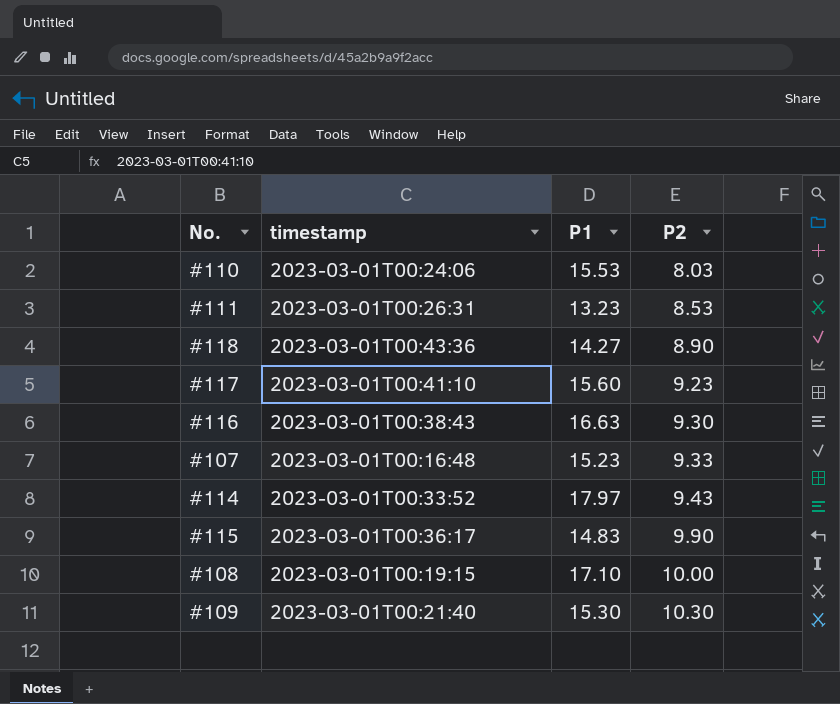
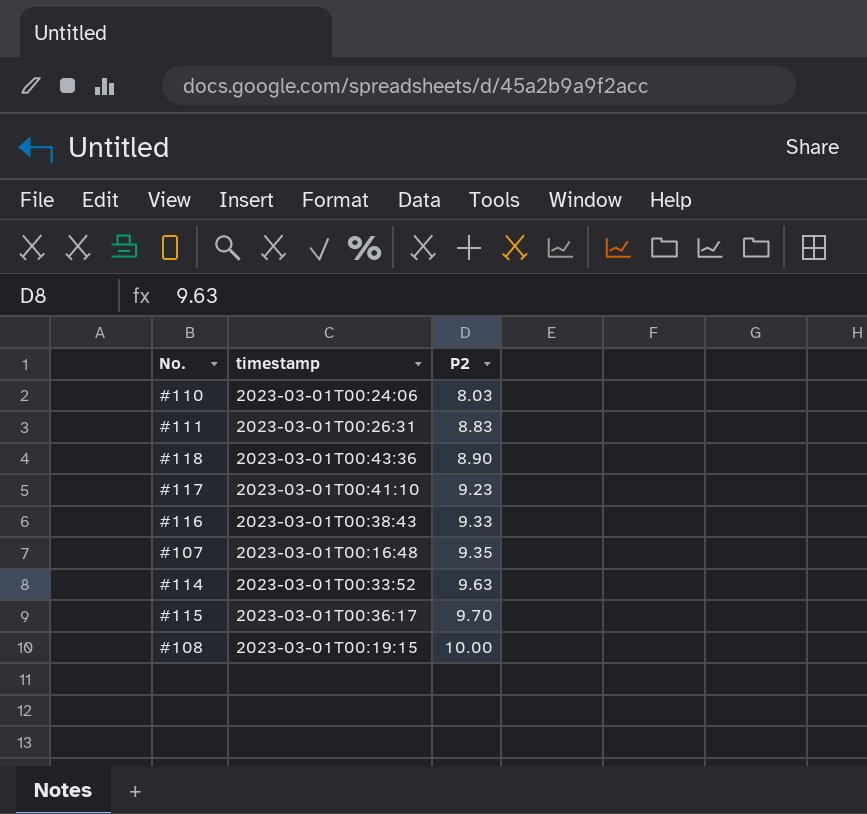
column P1 | position: 3 -> none
row #109: 2023-03-01T00:21:40 | 15.30 | 10.30 -> none
#111 | P2: 8.53 -> 8.83
#116 | P2: 9.30 -> 9.33
#107 | P2: 9.33 -> 9.35
#114 | P2: 9.43 -> 9.63
#115 | P2: 9.90 -> 9.70

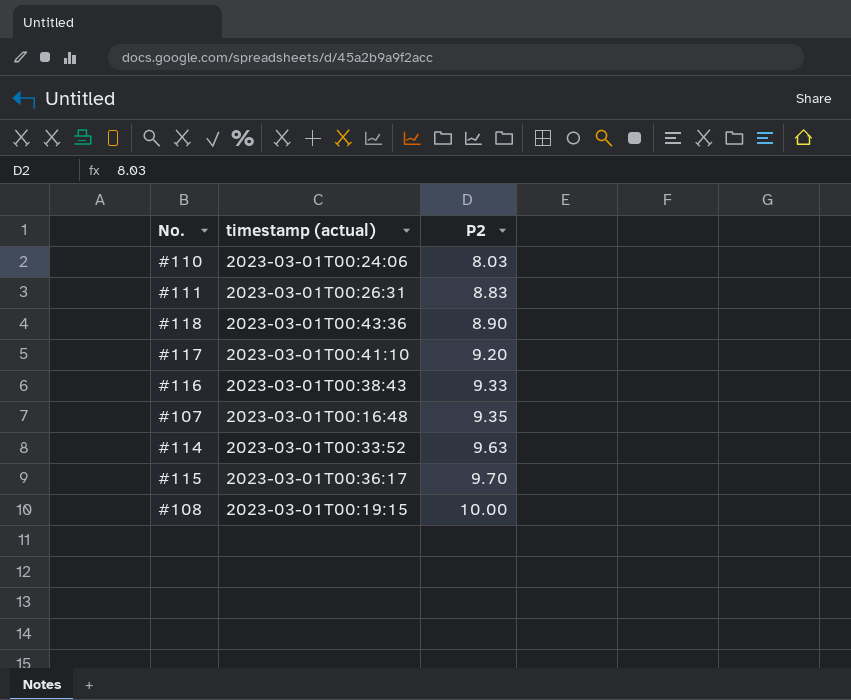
column name: timestamp -> timestamp (actual)
#117 | P2: 9.23 -> 9.20

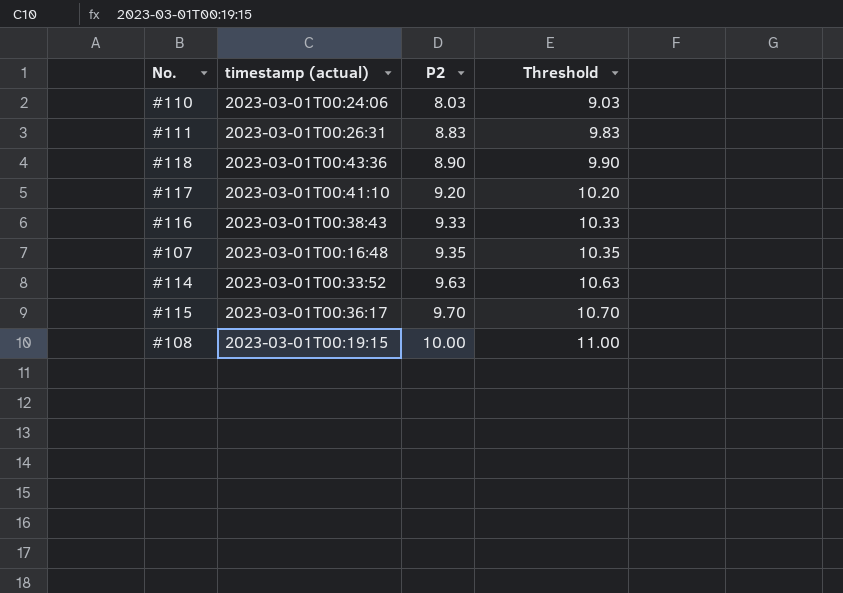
column Threshold | formula: none -> [P2] + 1

